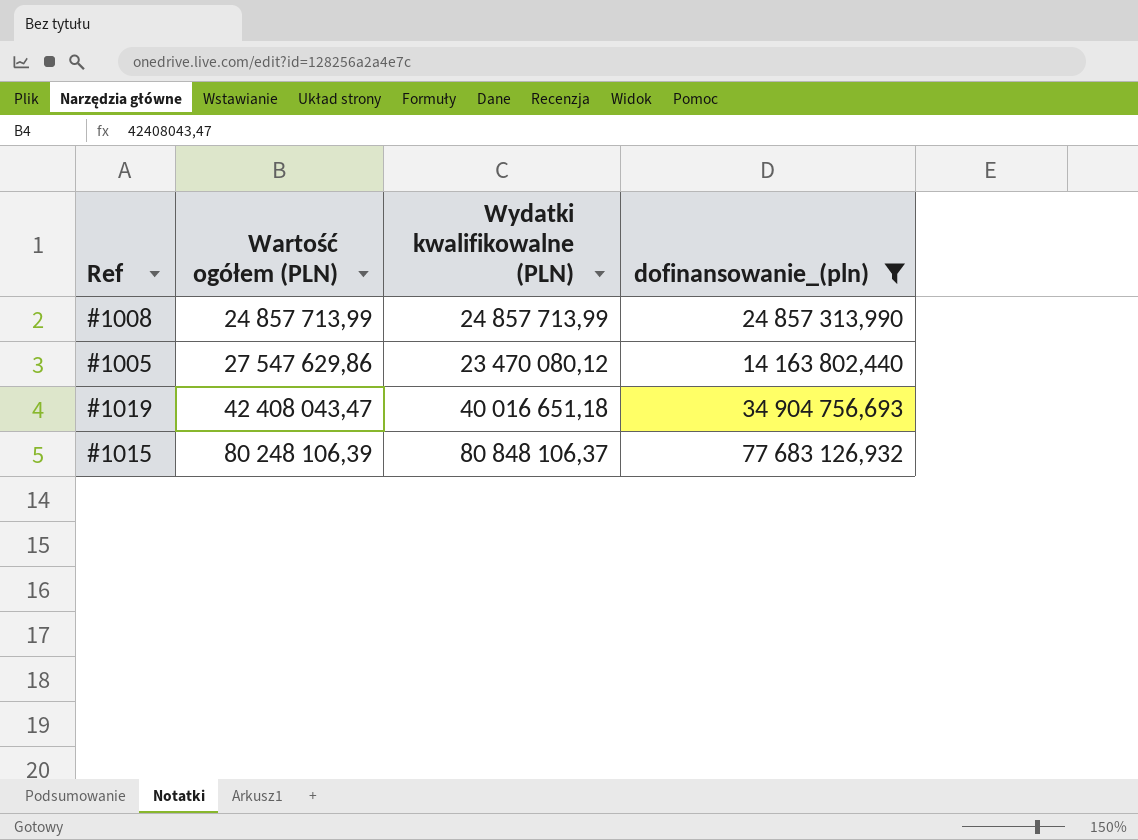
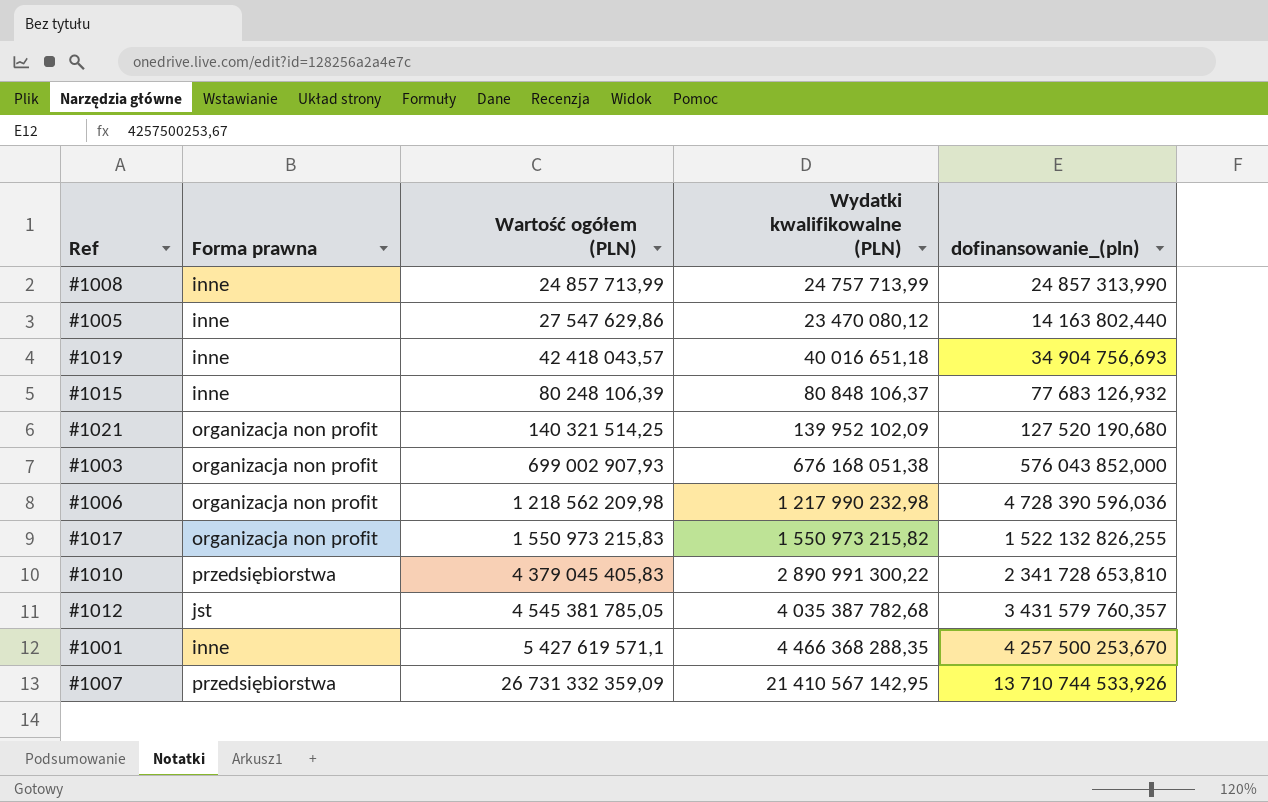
filter: dofinansowanie_(pln) <= 77 683 126,932 -> none
column Forma prawna | position: none -> 2
#1008 | Wydatki kwalifikowalne (PLN): 24 857 713,99 -> 24 757 713,99
#1019 | Wartość ogółem (PLN): 42 408 043,47 -> 42 418 043,57

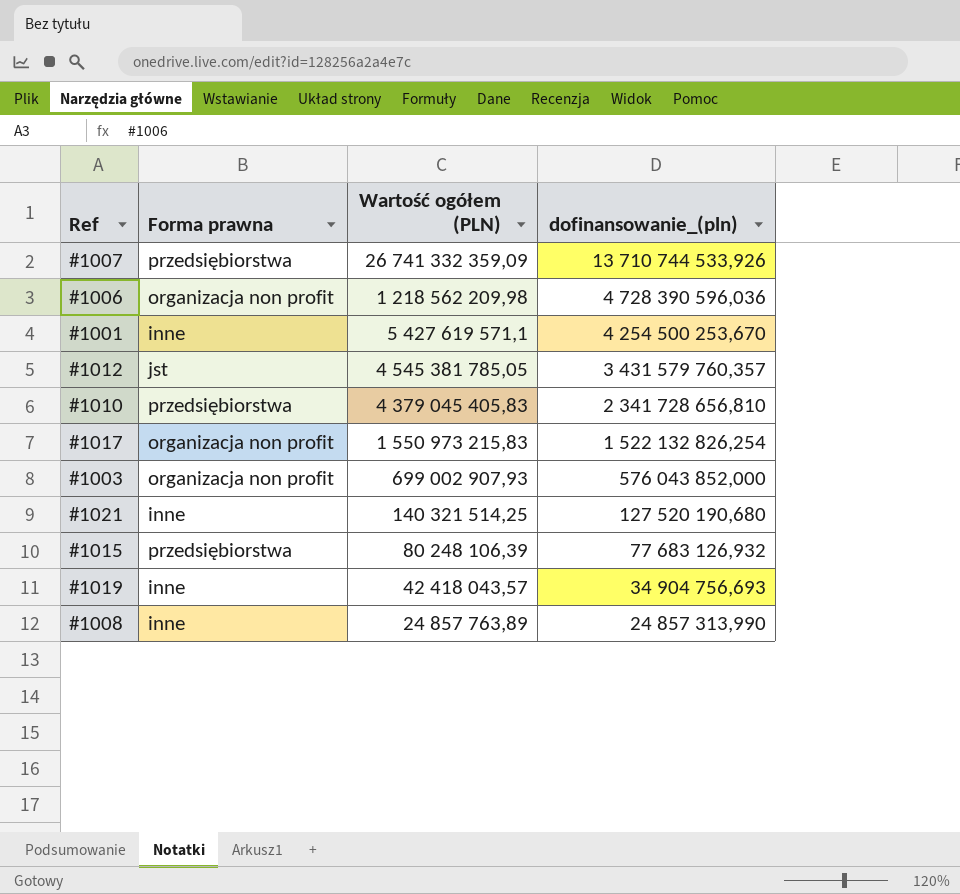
row order: Wartość ogółem (PLN) ascending -> dofinansowanie_(pln) descending
column Wydatki kwalifikowalne (PLN) | position: 4 -> none
row #1005: inne | 27 547 629,86 | 23 470 080,12 | 14 163 802,440 -> none
#1007 | Wartość ogółem (PLN): 26 731 332 359,09 -> 26 741 332 359,09
#1001 | dofinansowanie_(pln): 4 257 500 253,670 -> 4 254 500 253,670
#1010 | dofinansowanie_(pln): 2 341 728 653,810 -> 2 341 728 656,810
#1017 | dofinansowanie_(pln): 1 522 132 826,255 -> 1 522 132 826,254
#1021 | Forma prawna: organizacja non profit -> inne
#1015 | Forma prawna: inne -> przedsiębiorstwa
#1008 | Wartość ogółem (PLN): 24 857 713,99 -> 24 857 763,89

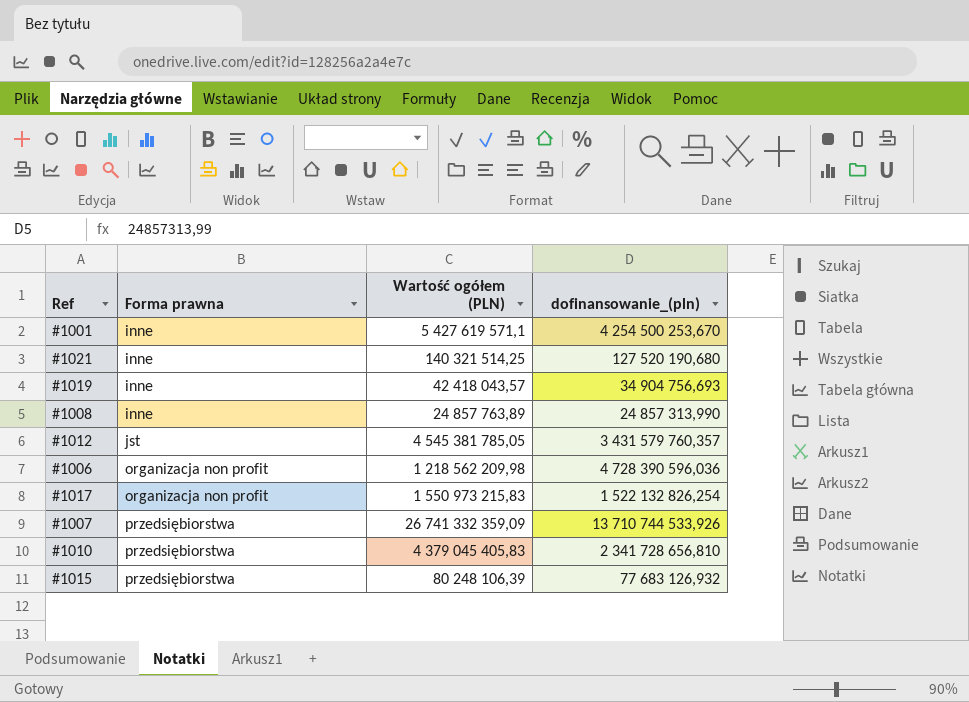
row order: dofinansowanie_(pln) descending -> Forma prawna ascending
row #1003: organizacja non profit | 699 002 907,93 | 576 043 852,000 -> none

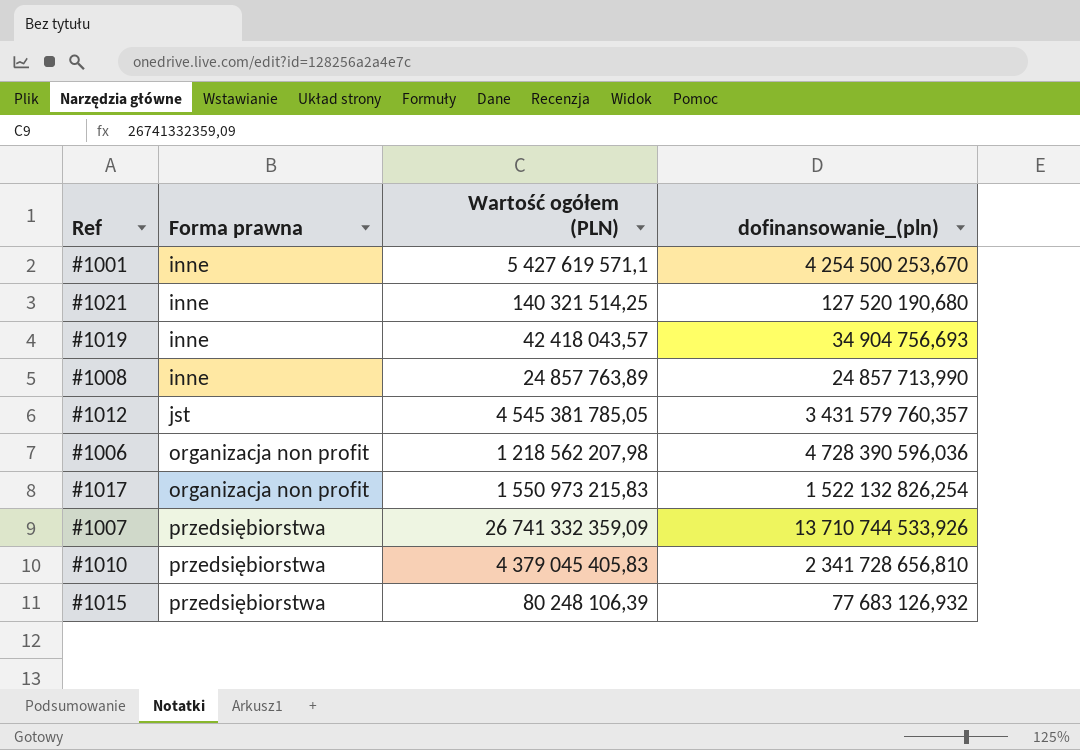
#1008 | dofinansowanie_(pln): 24 857 313,990 -> 24 857 713,990
#1006 | Wartość ogółem (PLN): 1 218 562 209,98 -> 1 218 562 207,98

